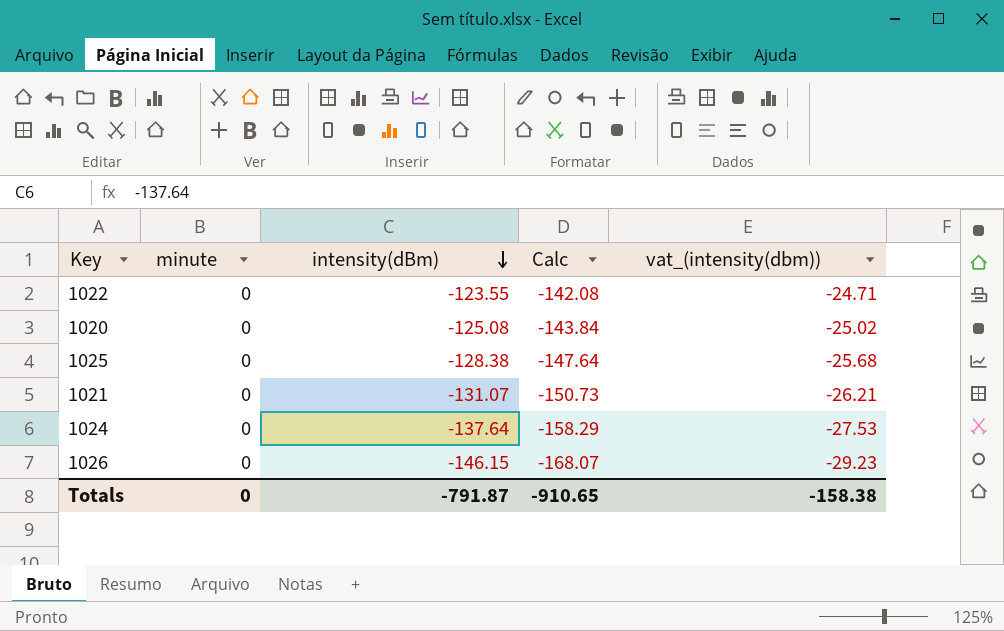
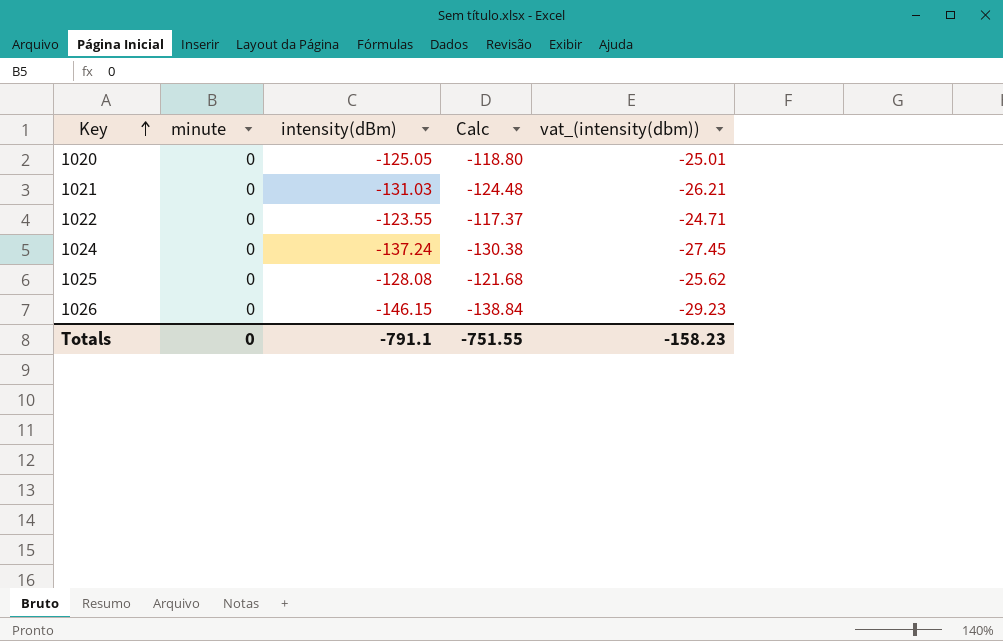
row order: intensity(dBm) descending -> Key ascending
column Calc | formula: [intensity(dBm)] * 1.15 -> [intensity(dBm)] * 0.95
1020 | intensity(dBm): -125.08 -> -125.05
1020 | vat_(intensity(dbm)): -25.02 -> -25.01
1021 | intensity(dBm): -131.07 -> -131.03
1024 | intensity(dBm): -137.64 -> -137.24
1024 | vat_(intensity(dbm)): -27.53 -> -27.45
1025 | intensity(dBm): -128.38 -> -128.08
1025 | vat_(intensity(dbm)): -25.68 -> -25.62
Totals | intensity(dBm): -791.87 -> -791.1
Totals | Calc: -910.65 -> -751.55
Totals | vat_(intensity(dbm)): -158.38 -> -158.23

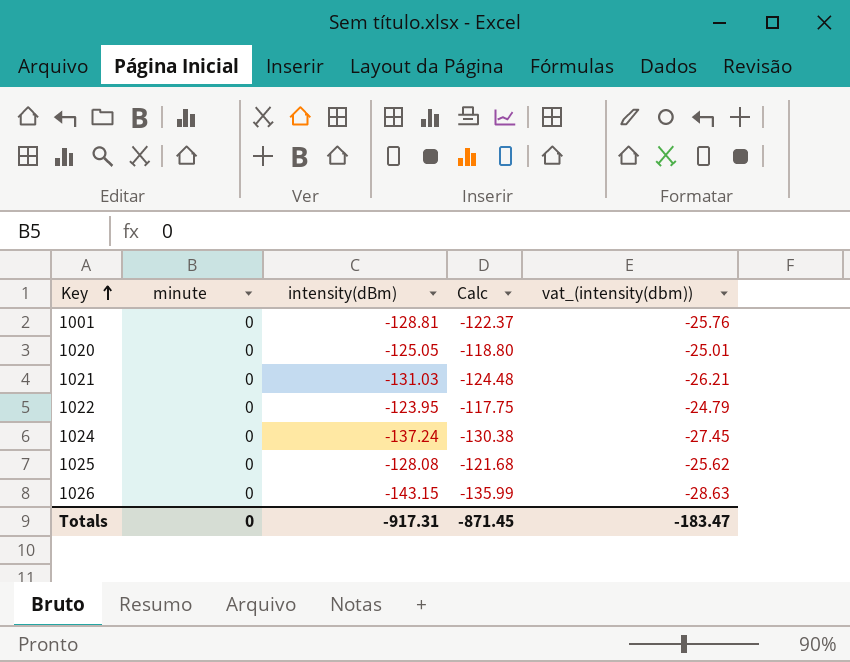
row 1001: none -> 0 | -128.81 | -122.37 | -25.76
1022 | intensity(dBm): -123.55 -> -123.95
1022 | Calc: -117.37 -> -117.75
1022 | vat_(intensity(dbm)): -24.71 -> -24.79
1026 | intensity(dBm): -146.15 -> -143.15
1026 | Calc: -138.84 -> -135.99
1026 | vat_(intensity(dbm)): -29.23 -> -28.63
Totals | intensity(dBm): -791.1 -> -917.31
Totals | Calc: -751.55 -> -871.45
Totals | vat_(intensity(dbm)): -158.23 -> -183.47

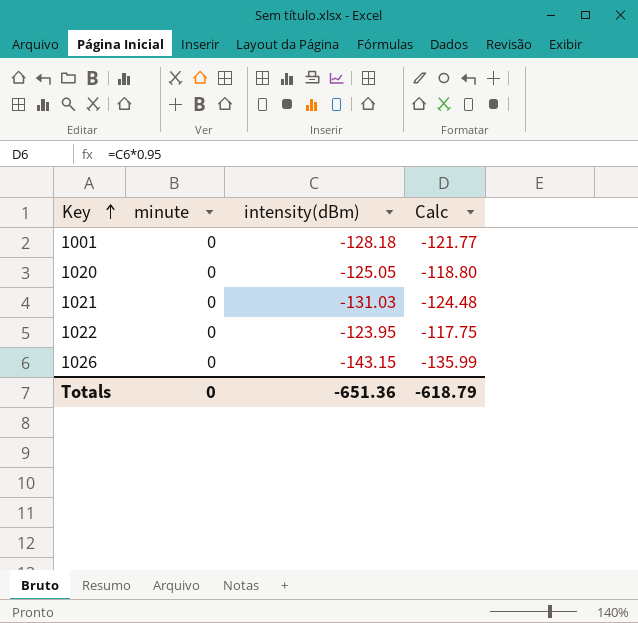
column vat_(intensity(dbm)) | formula: [intensity(dBm)] * 0.2 -> none
row 1024: 0 | -137.24 | -130.38 | -27.45 -> none
row 1025: 0 | -128.08 | -121.68 | -25.62 -> none
1001 | intensity(dBm): -128.81 -> -128.18
1001 | Calc: -122.37 -> -121.77
Totals | intensity(dBm): -917.31 -> -651.36
Totals | Calc: -871.45 -> -618.79

